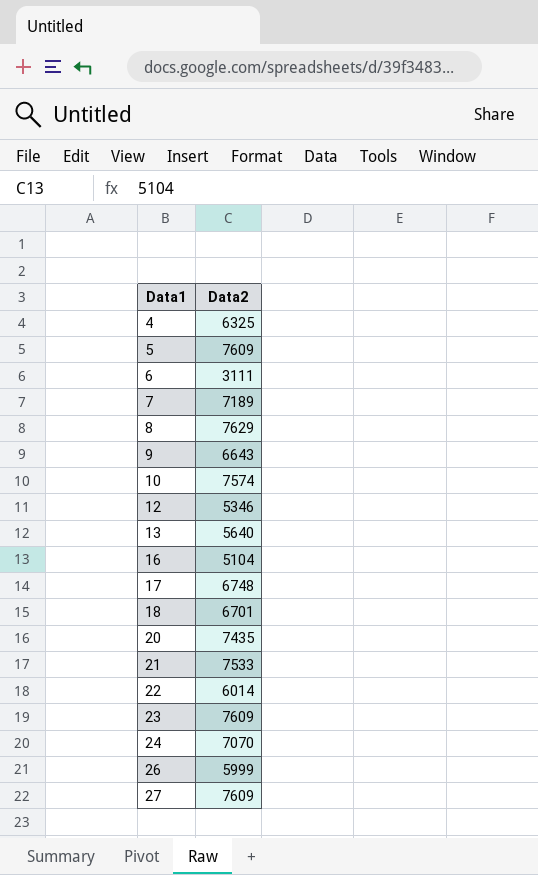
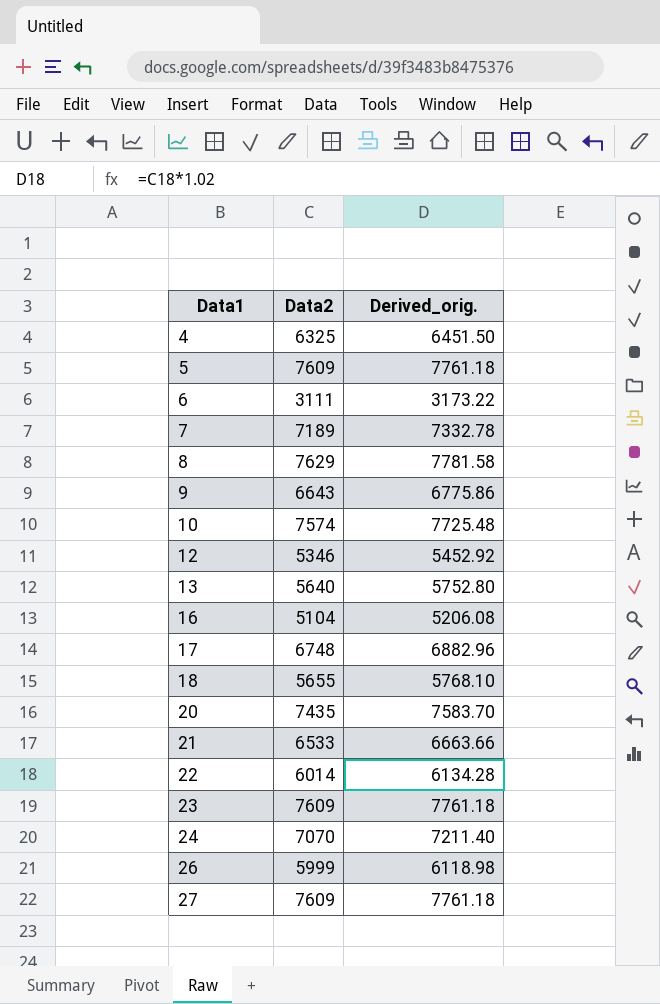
column Derived_orig. | formula: none -> [Data2] * 1.02
18 | Data2: 6701 -> 5655
21 | Data2: 7533 -> 6533

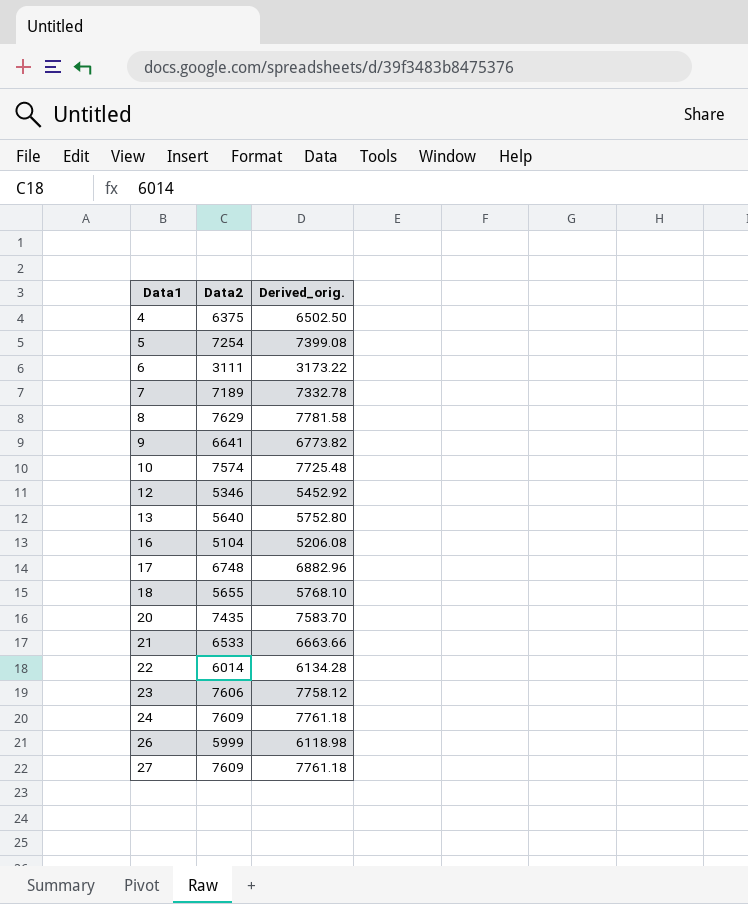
4 | Data2: 6325 -> 6375
4 | Derived_orig.: 6451.50 -> 6502.50
5 | Data2: 7609 -> 7254
5 | Derived_orig.: 7761.18 -> 7399.08
9 | Data2: 6643 -> 6641
9 | Derived_orig.: 6775.86 -> 6773.82
23 | Data2: 7609 -> 7606
23 | Derived_orig.: 7761.18 -> 7758.12
24 | Data2: 7070 -> 7609
24 | Derived_orig.: 7211.40 -> 7761.18

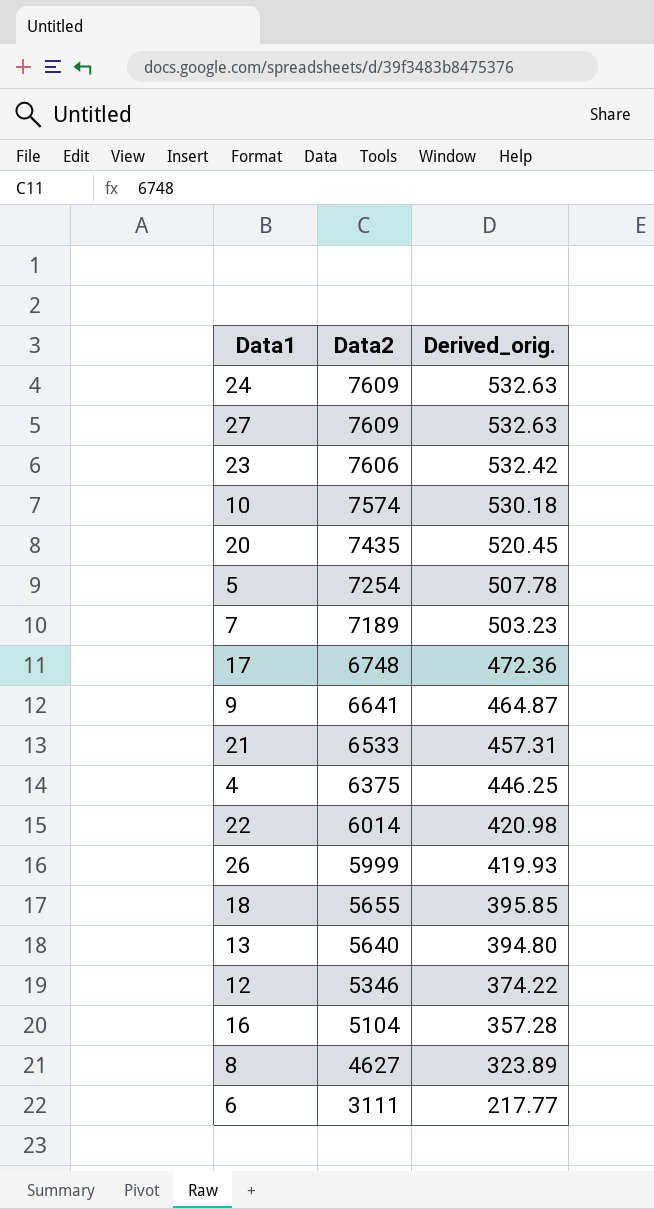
row order: Data1 ascending -> Data2 descending
column Derived_orig. | formula: [Data2] * 1.02 -> [Data2] * 0.07
8 | Data2: 7629 -> 4627

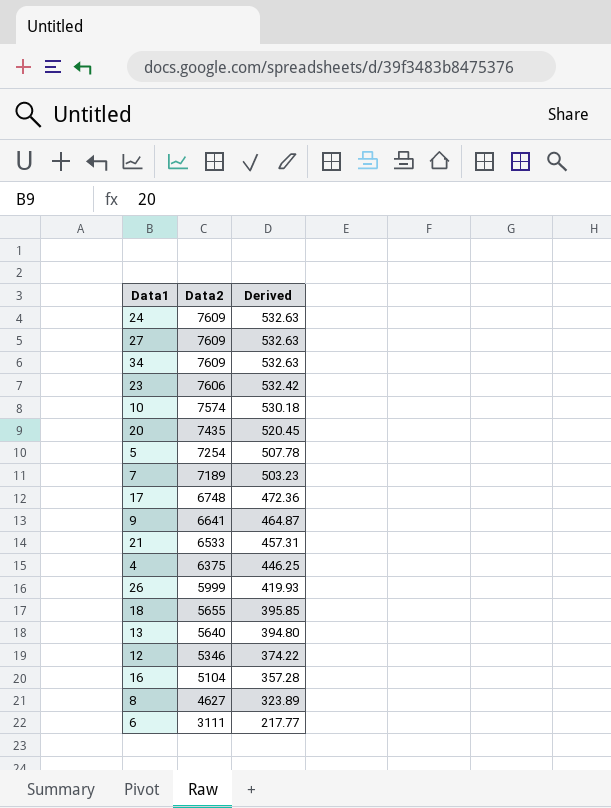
column name: Derived_orig. -> Derived
row 22: 6014 | 420.98 -> none
row 34: none -> 7609 | 532.63

